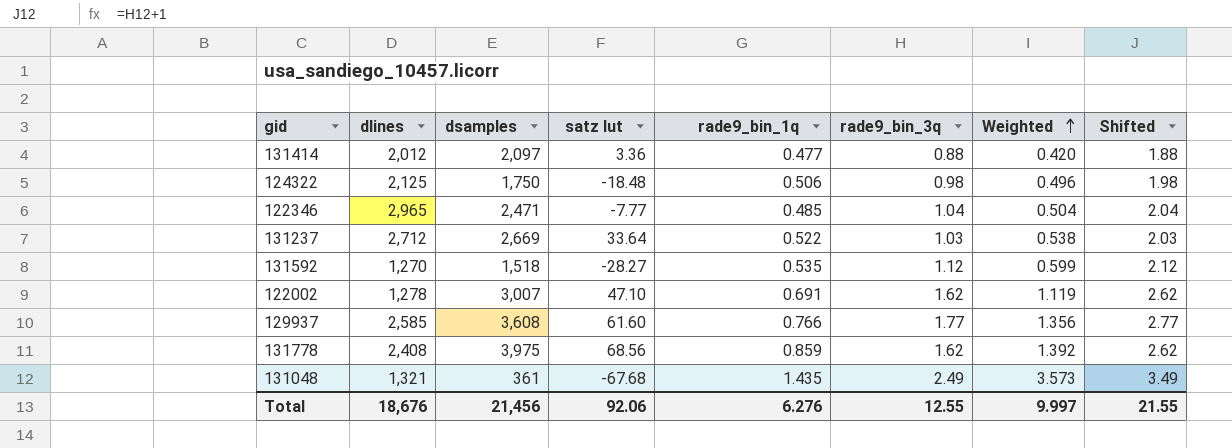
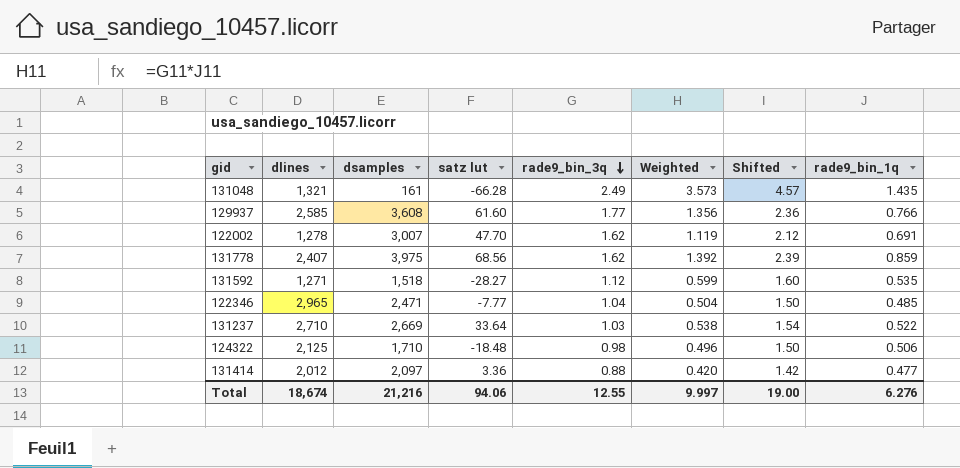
row order: Weighted ascending -> rade9_bin_3q descending
column Shifted | formula: [rade9_bin_3q] + 1 -> [Weighted] + 1
column rade9_bin_1q | position: 5 -> 8
131048 | dsamples: 361 -> 161
131048 | satz lut: -67.68 -> -66.28
122002 | satz lut: 47.10 -> 47.70
131778 | dlines: 2,408 -> 2,407
131592 | dlines: 1,270 -> 1,271
131237 | dlines: 2,712 -> 2,710
124322 | dsamples: 1,750 -> 1,710
Total | dlines: 18,676 -> 18,674
Total | dsamples: 21,456 -> 21,216
Total | satz lut: 92.06 -> 94.06
Total | Shifted: 21.55 -> 19.00

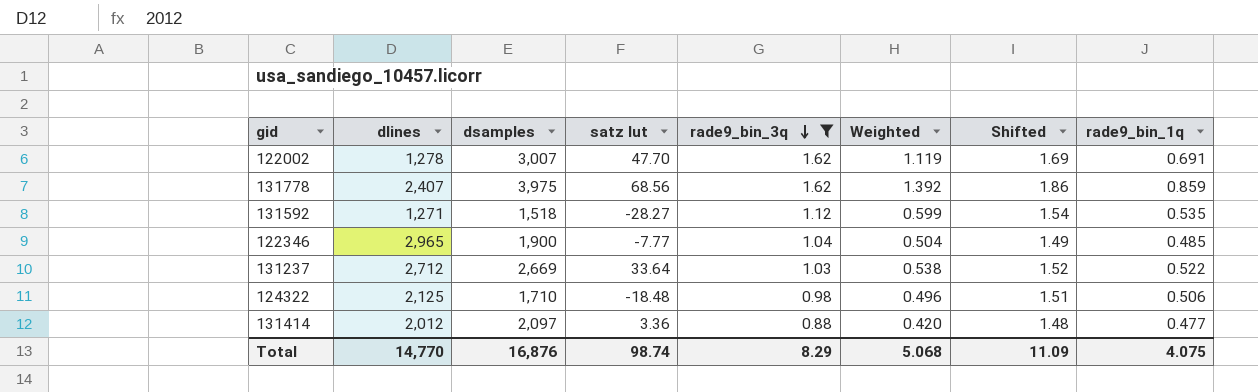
filter: none -> rade9_bin_3q <= 1.62
column Shifted | formula: [Weighted] + 1 -> [rade9_bin_1q] + 1
122346 | dsamples: 2,471 -> 1,900
131237 | dlines: 2,710 -> 2,712
Total | dlines: 18,674 -> 14,770
Total | dsamples: 21,216 -> 16,876
Total | satz lut: 94.06 -> 98.74
Total | rade9_bin_3q: 12.55 -> 8.29
Total | Weighted: 9.997 -> 5.068
Total | Shifted: 19.00 -> 11.09
Total | rade9_bin_1q: 6.276 -> 4.075

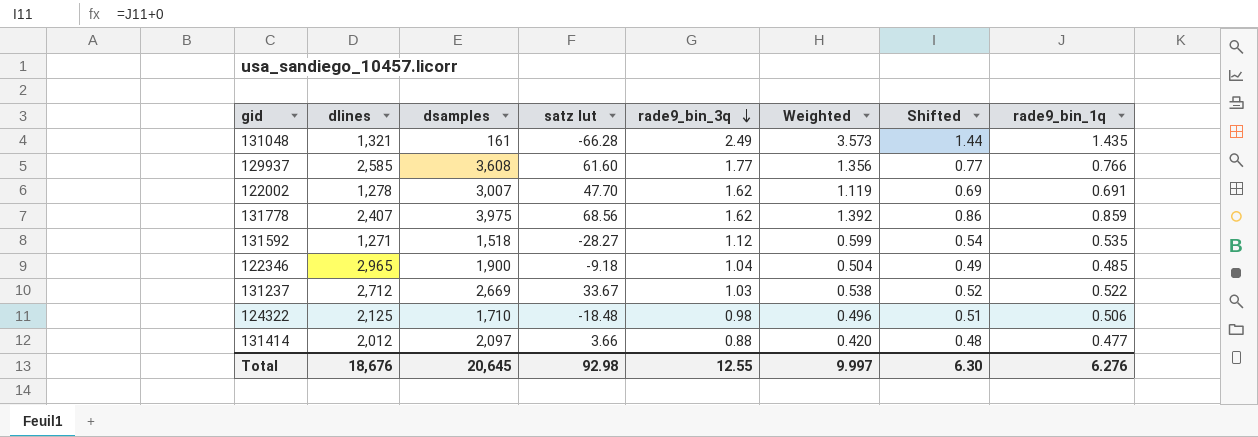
filter: rade9_bin_3q <= 1.62 -> none
column Shifted | formula: [rade9_bin_1q] + 1 -> [rade9_bin_1q] + 0
122346 | satz lut: -7.77 -> -9.18
131237 | satz lut: 33.64 -> 33.67
131414 | satz lut: 3.36 -> 3.66
Total | dlines: 14,770 -> 18,676
Total | dsamples: 16,876 -> 20,645
Total | satz lut: 98.74 -> 92.98
Total | rade9_bin_3q: 8.29 -> 12.55
Total | Weighted: 5.068 -> 9.997
Total | Shifted: 11.09 -> 6.30
Total | rade9_bin_1q: 4.075 -> 6.276

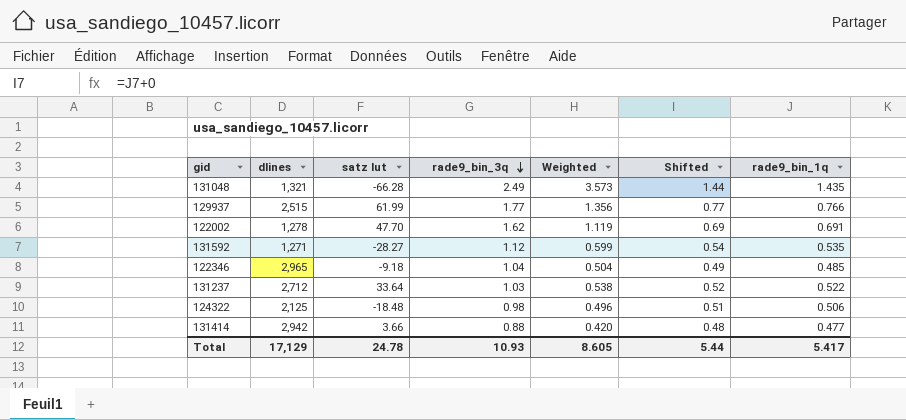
column dsamples | position: 3 -> none
row 131778: 2,407 | 3,975 | 68.56 | 1.62 | 1.392 | 0.86 | 0.859 -> none
129937 | dlines: 2,585 -> 2,515
129937 | satz lut: 61.60 -> 61.99
131237 | satz lut: 33.67 -> 33.64
131414 | dlines: 2,012 -> 2,942
Total | dlines: 18,676 -> 17,129
Total | satz lut: 92.98 -> 24.78
Total | rade9_bin_3q: 12.55 -> 10.93
Total | Weighted: 9.997 -> 8.605
Total | Shifted: 6.30 -> 5.44
Total | rade9_bin_1q: 6.276 -> 5.417

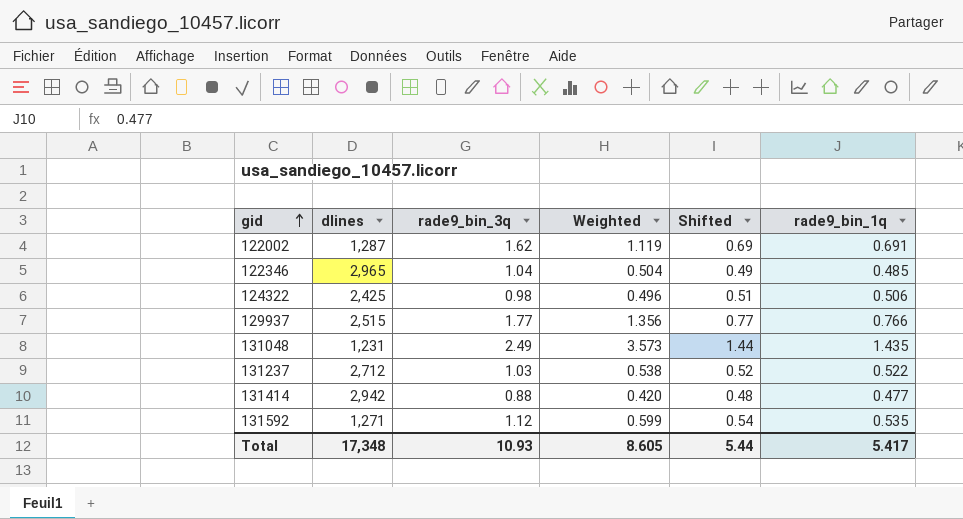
row order: rade9_bin_3q descending -> gid ascending
column satz lut | position: 3 -> none
122002 | dlines: 1,278 -> 1,287
124322 | dlines: 2,125 -> 2,425
131048 | dlines: 1,321 -> 1,231
Total | dlines: 17,129 -> 17,348

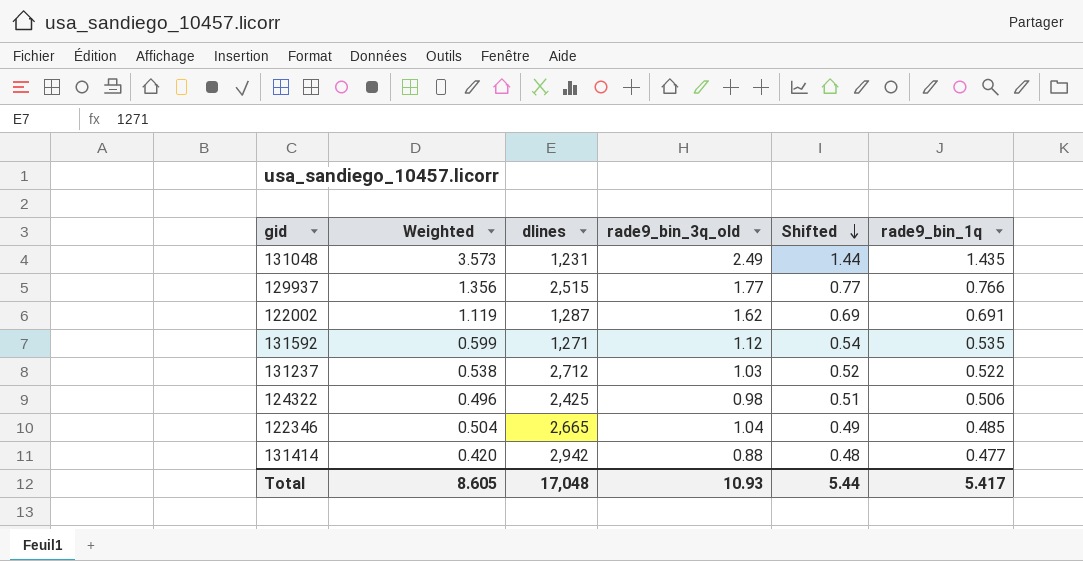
row order: gid ascending -> Shifted descending
column Weighted | position: 4 -> 2
column name: rade9_bin_3q -> rade9_bin_3q_old
122346 | dlines: 2,965 -> 2,665
Total | dlines: 17,348 -> 17,048

